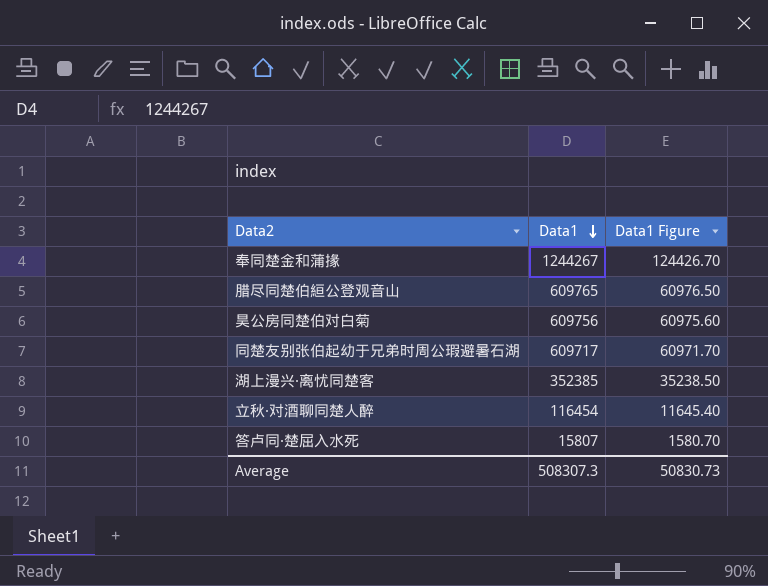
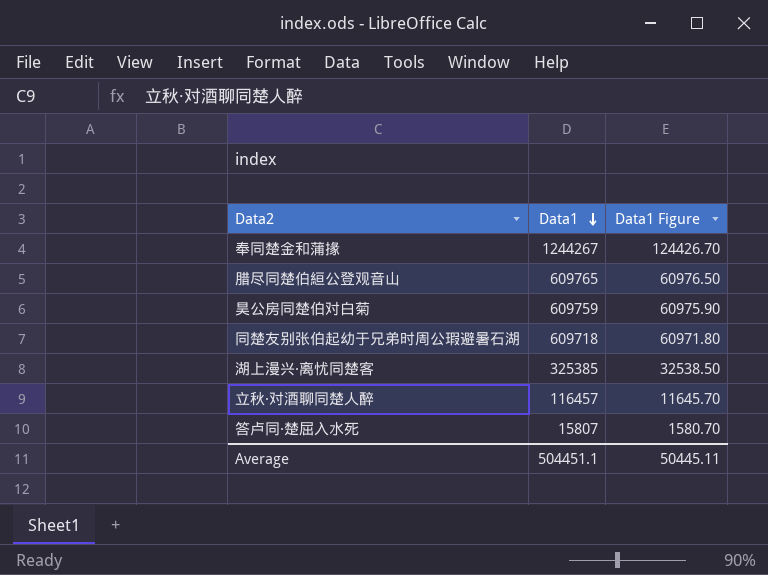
昊公房同楚伯对白菊 | Data1: 609756 -> 609759
昊公房同楚伯对白菊 | Data1 Figure: 60975.60 -> 60975.90
同楚友别张伯起幼于兄弟时周公瑕避暑石湖 | Data1: 609717 -> 609718
同楚友别张伯起幼于兄弟时周公瑕避暑石湖 | Data1 Figure: 60971.70 -> 60971.80
湖上漫兴·离忧同楚客 | Data1: 352385 -> 325385
湖上漫兴·离忧同楚客 | Data1 Figure: 35238.50 -> 32538.50
立秋·对酒聊同楚人醉 | Data1: 116454 -> 116457
立秋·对酒聊同楚人醉 | Data1 Figure: 11645.40 -> 11645.70
Average | Data1: 508307.3 -> 504451.1
Average | Data1 Figure: 50830.73 -> 50445.11

